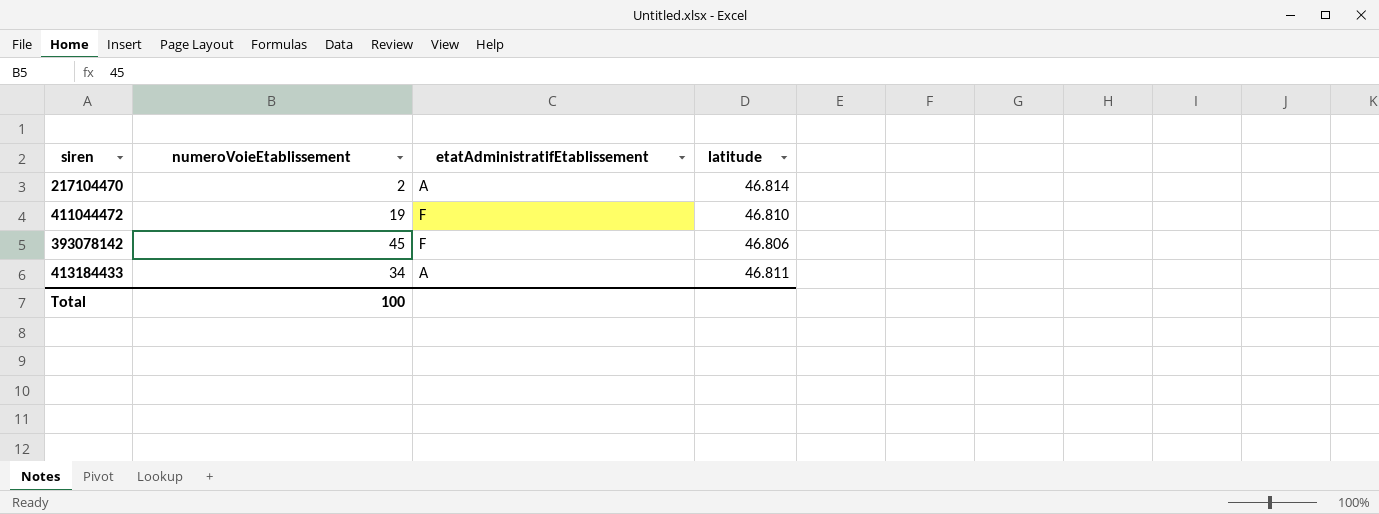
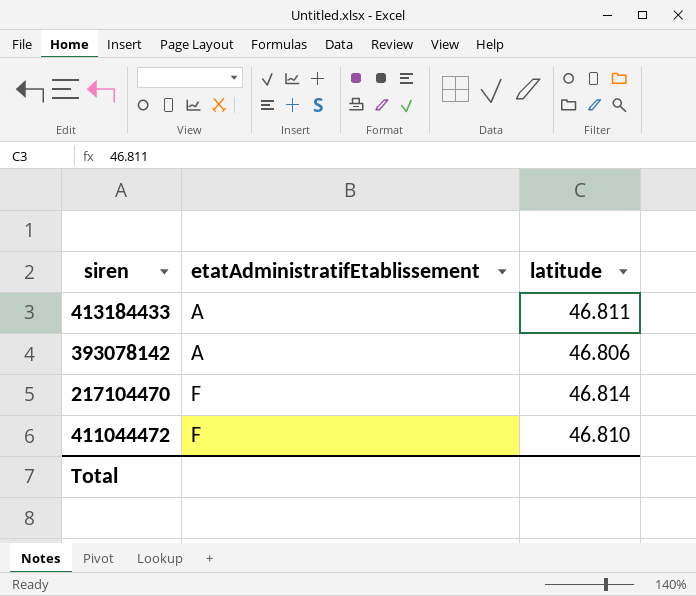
row order: none -> etatAdministratifEtablissement ascending
column numeroVoieEtablissement | position: 2 -> none
393078142 | etatAdministratifEtablissement: F -> A
217104470 | etatAdministratifEtablissement: A -> F

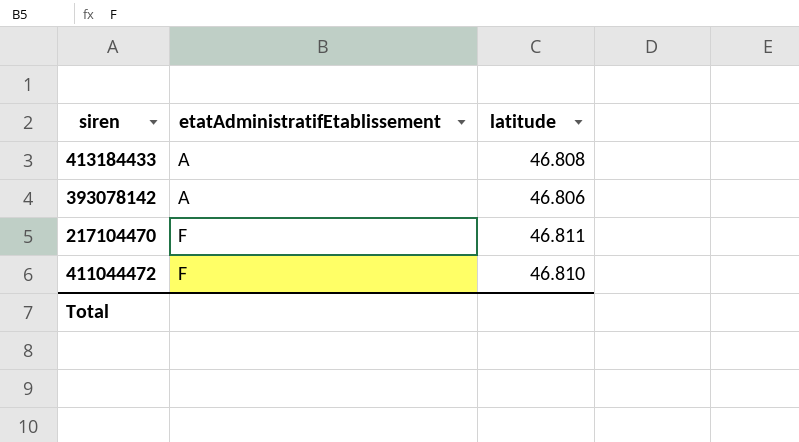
413184433 | latitude: 46.811 -> 46.808
217104470 | latitude: 46.814 -> 46.811

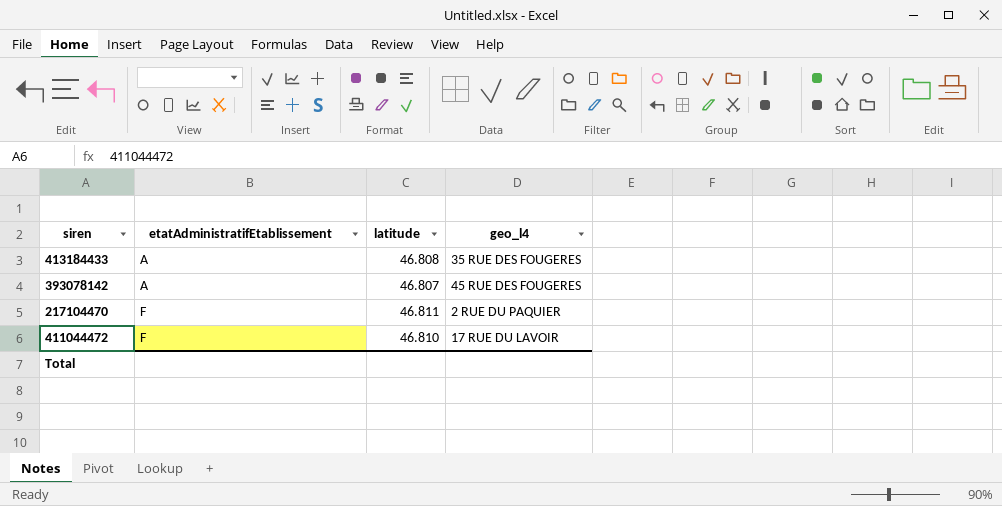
column geo_l4 | position: none -> 4
393078142 | latitude: 46.806 -> 46.807

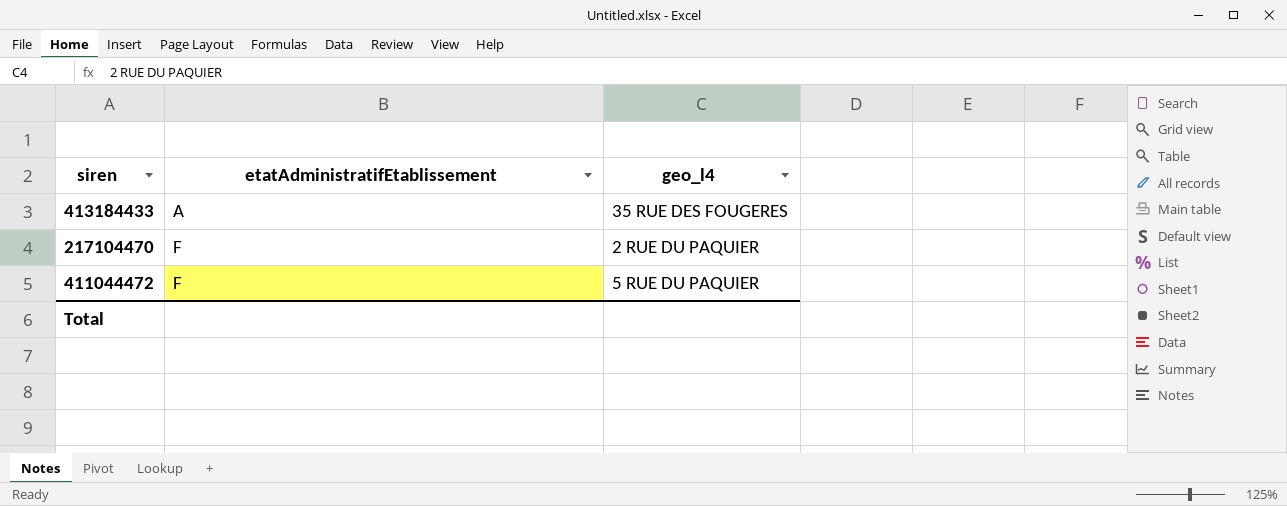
column latitude | position: 3 -> none
row 393078142: A | 46.807 | 45 RUE DES FOUGERES -> none
411044472 | geo_l4: 17 RUE DU LAVOIR -> 5 RUE DU PAQUIER

